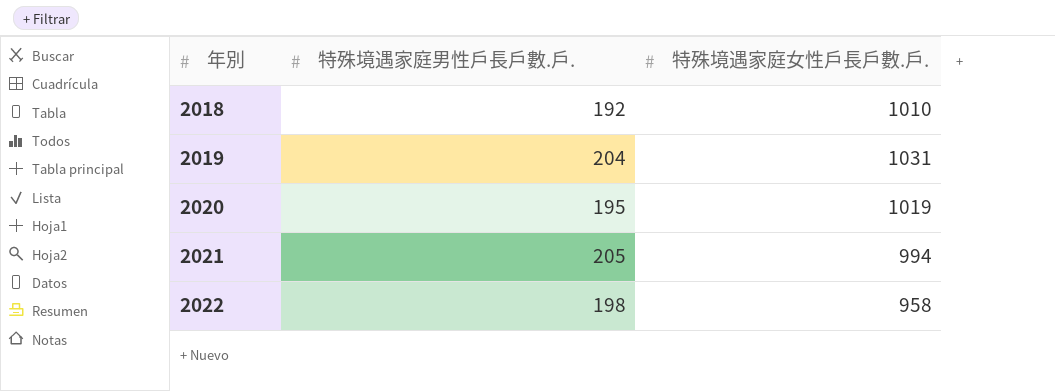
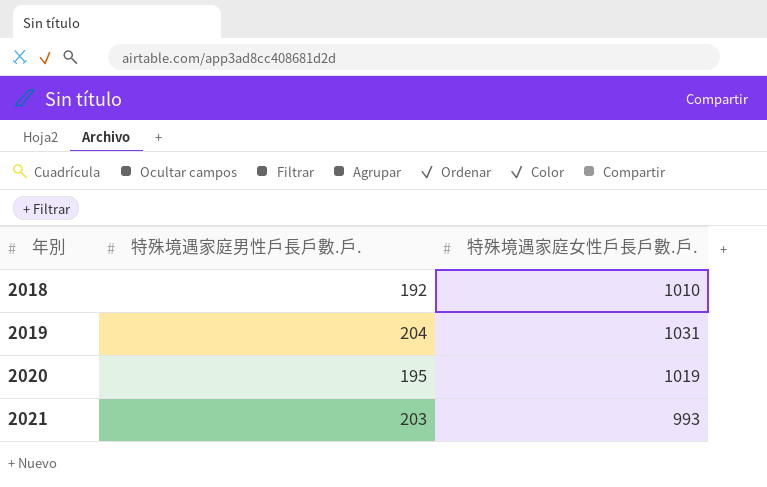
row 2022: 198 | 958 -> none
2021 | 特殊境遇家庭男性戶長戶數.戶.: 205 -> 203
2021 | 特殊境遇家庭女性戶長戶數.戶.: 994 -> 993

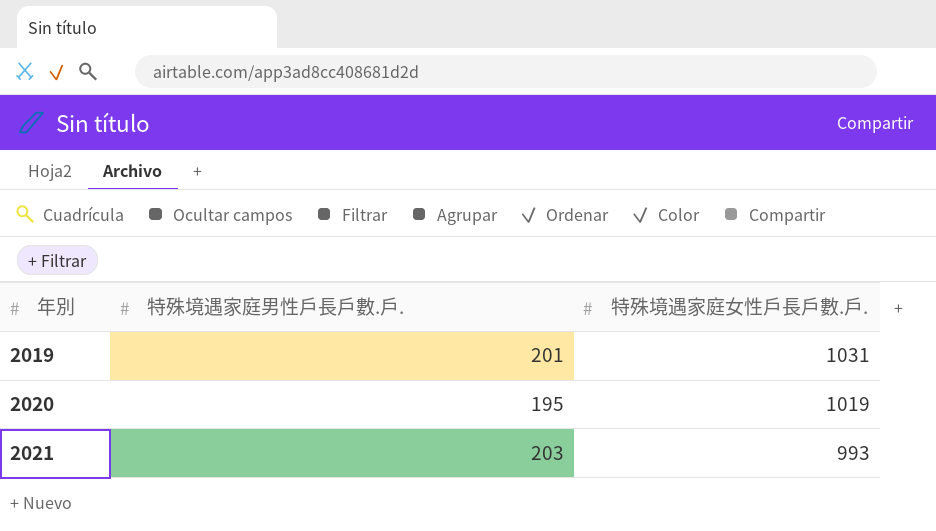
row 2018: 192 | 1010 -> none
2019 | 特殊境遇家庭男性戶長戶數.戶.: 204 -> 201

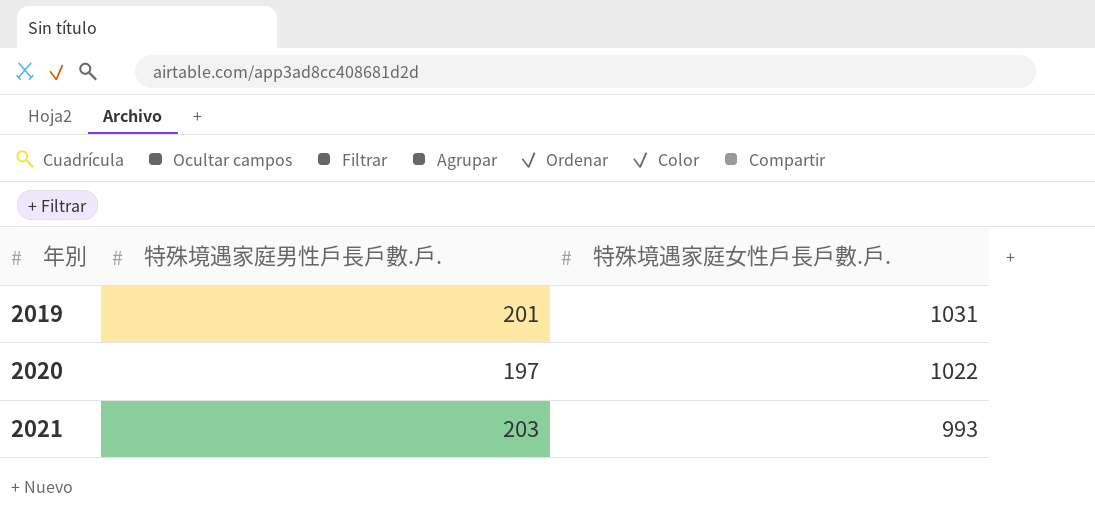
2020 | 特殊境遇家庭男性戶長戶數.戶.: 195 -> 197
2020 | 特殊境遇家庭女性戶長戶數.戶.: 1019 -> 1022

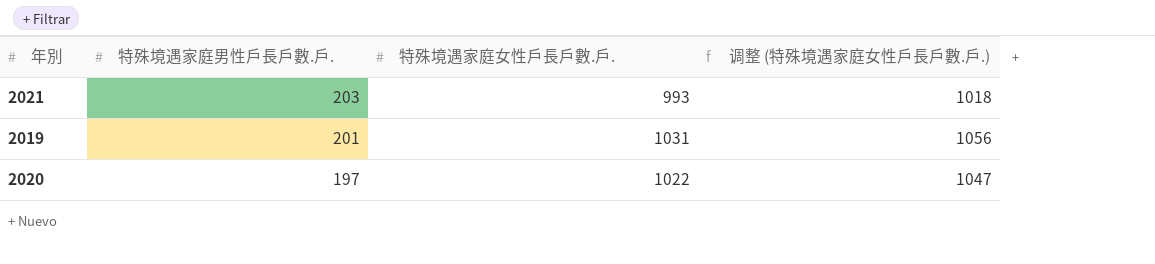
row order: 年別 ascending -> 特殊境遇家庭男性戶長戶數.戶. descending
column 调整 (特殊境遇家庭女性戶長戶數.戶.) | formula: none -> [特殊境遇家庭女性戶長戶數.戶.] + 25

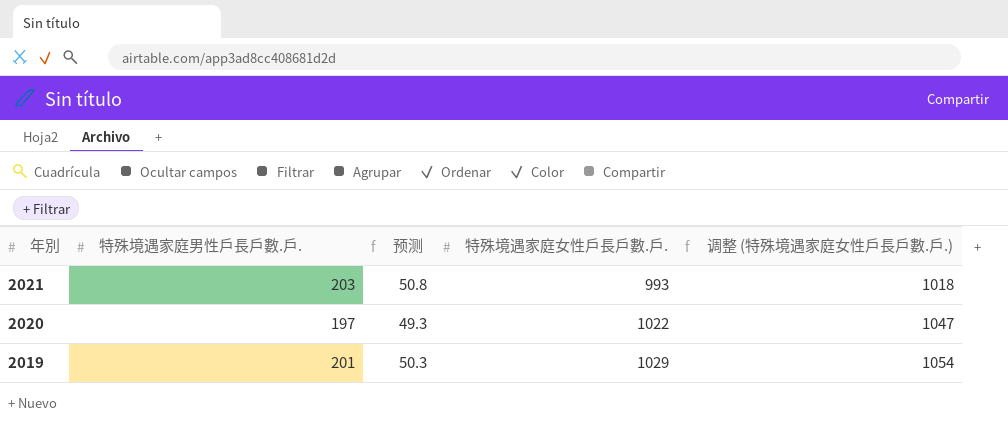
row order: 特殊境遇家庭男性戶長戶數.戶. descending -> 年別 descending
column 预测 | formula: none -> [特殊境遇家庭男性戶長戶數.戶.] * 0.25
2019 | 特殊境遇家庭女性戶長戶數.戶.: 1031 -> 1029
2019 | 调整 (特殊境遇家庭女性戶長戶數.戶.): 1056 -> 1054

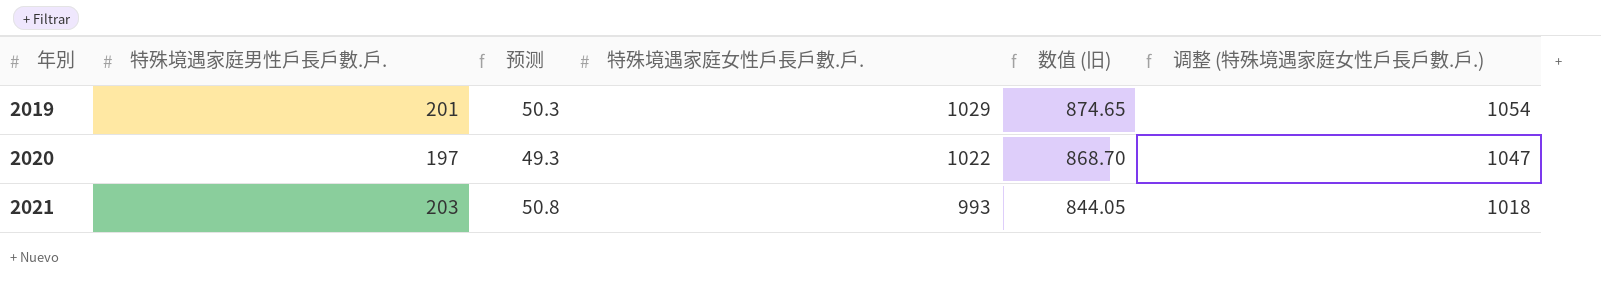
row order: 年別 descending -> 年別 ascending
column 数值 (旧) | formula: none -> [特殊境遇家庭女性戶長戶數.戶.] * 0.85

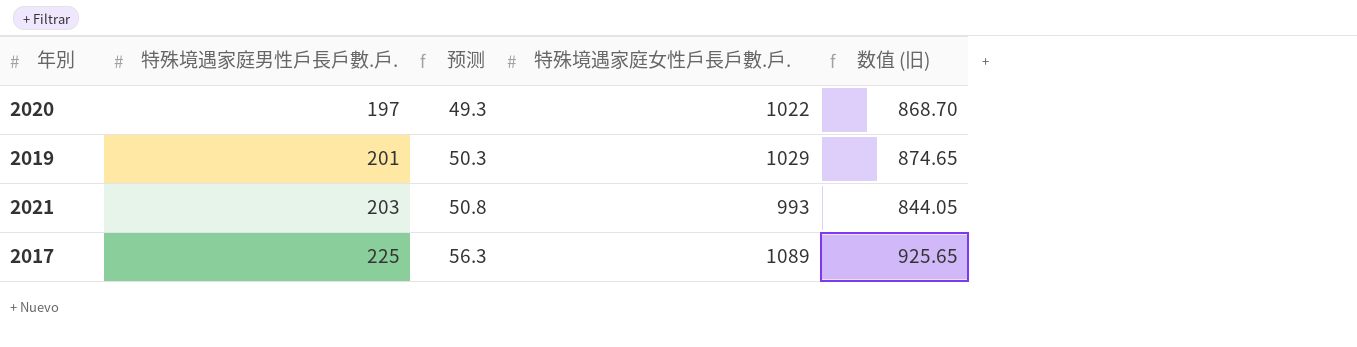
row order: 年別 ascending -> 特殊境遇家庭男性戶長戶數.戶. ascending
column 调整 (特殊境遇家庭女性戶長戶數.戶.) | formula: [特殊境遇家庭女性戶長戶數.戶.] + 25 -> none
row 2017: none -> 225 | 56.3 | 1089 | 925.65

